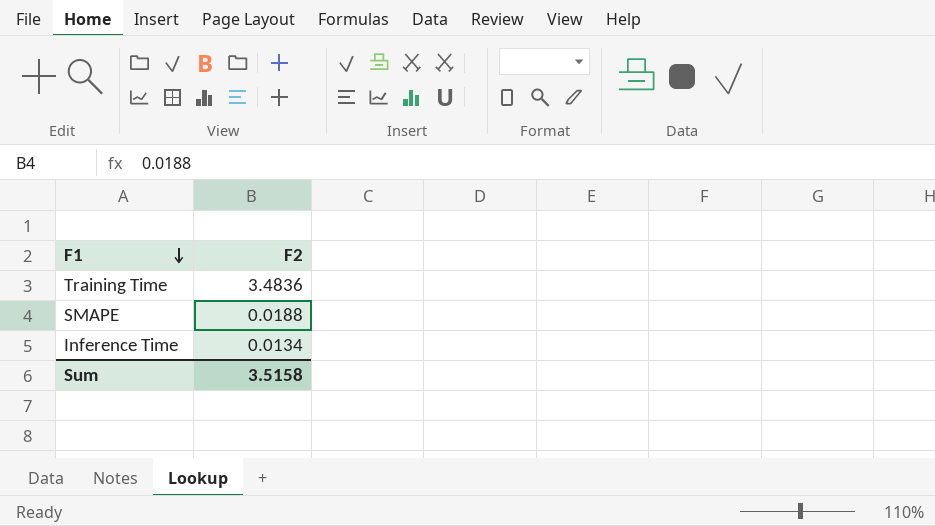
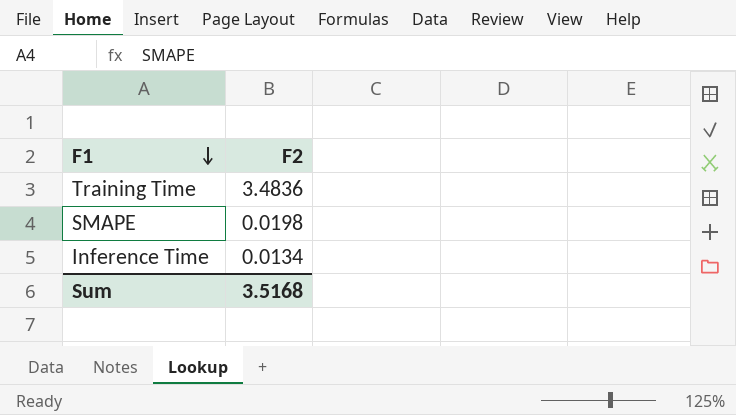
SMAPE | F2: 0.0188 -> 0.0198
Sum | F2: 3.5158 -> 3.5168

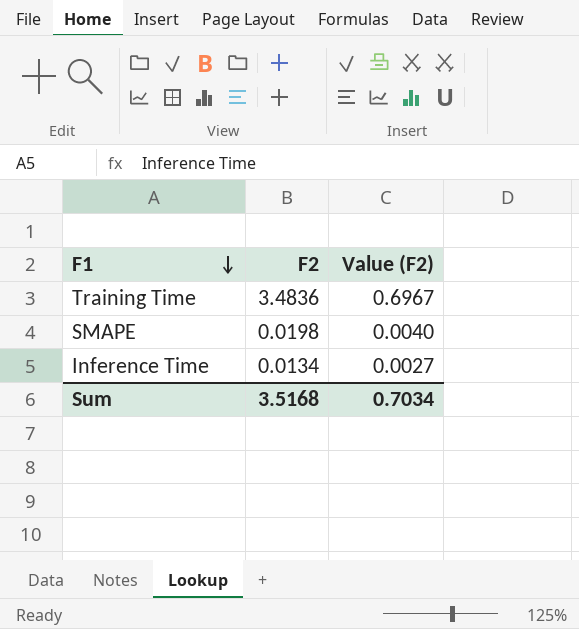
column Value (F2) | formula: none -> [F2] * 0.2

